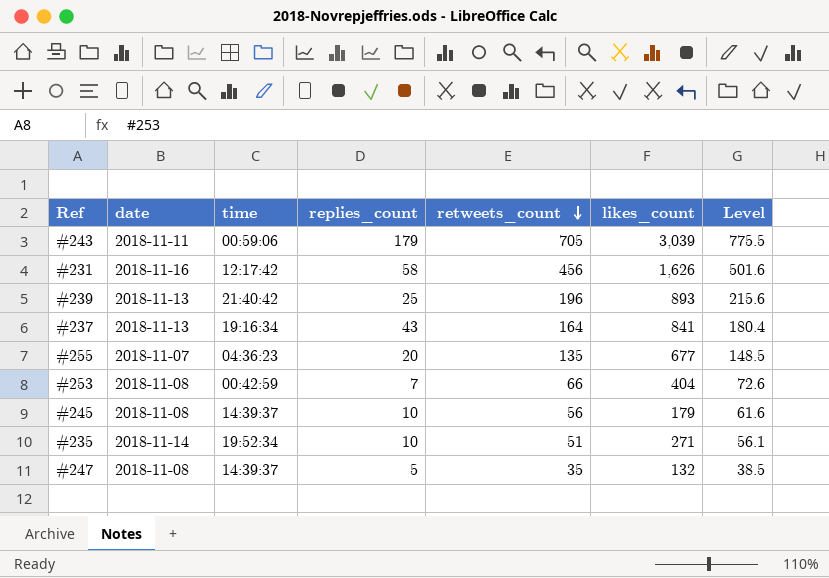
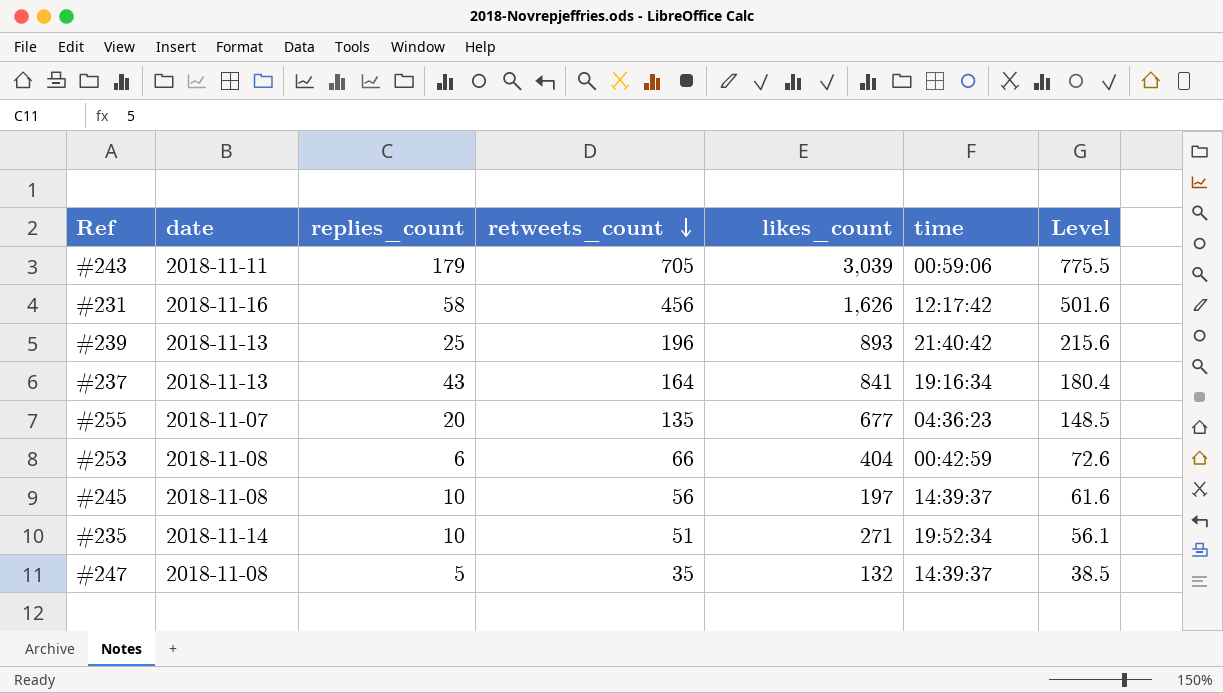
column time | position: 3 -> 6
#253 | replies_count: 7 -> 6
#245 | likes_count: 179 -> 197

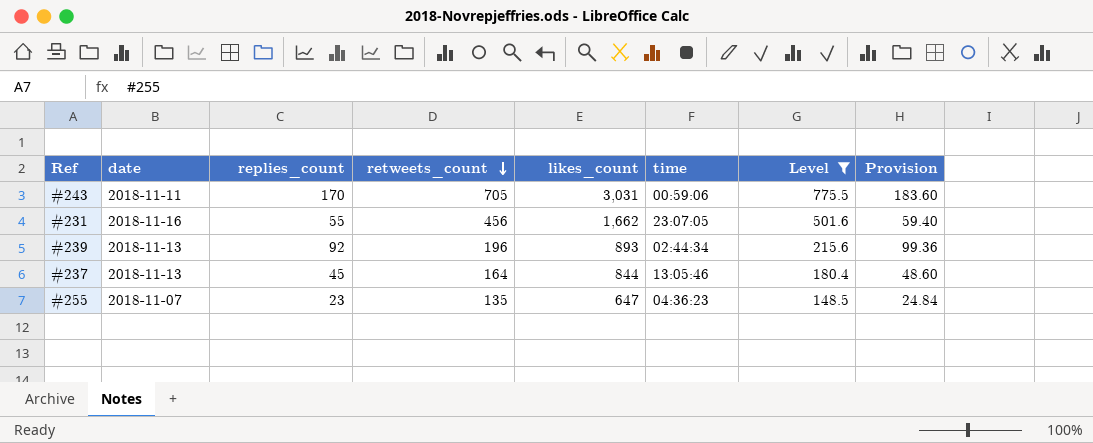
filter: none -> Level >= 148.5
column Provision | formula: none -> [replies_count] * 1.08
#243 | replies_count: 179 -> 170
#243 | likes_count: 3,039 -> 3,031
#231 | replies_count: 58 -> 55
#231 | likes_count: 1,626 -> 1,662
#231 | time: 12:17:42 -> 23:07:05
#239 | replies_count: 25 -> 92
#239 | time: 21:40:42 -> 02:44:34
#237 | replies_count: 43 -> 45
#237 | likes_count: 841 -> 844
#237 | time: 19:16:34 -> 13:05:46
#255 | replies_count: 20 -> 23
#255 | likes_count: 677 -> 647

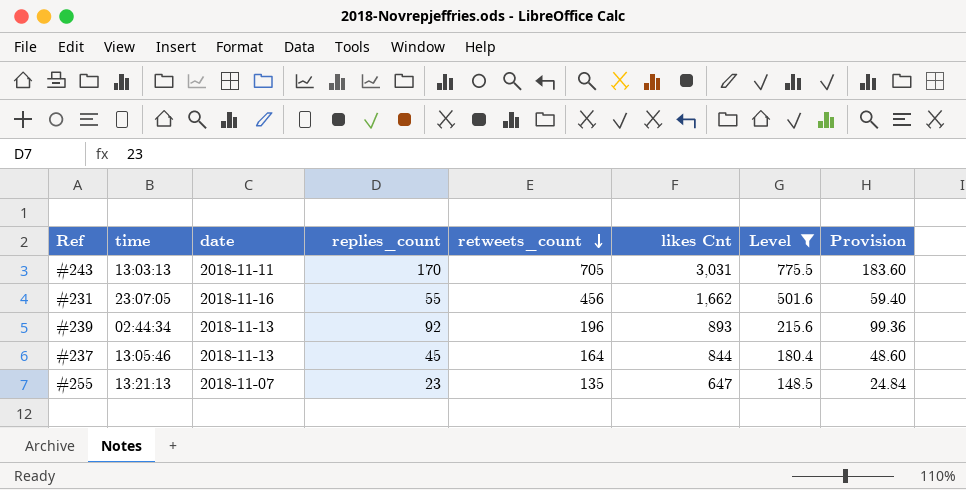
column time | position: 6 -> 2
column name: likes_count -> likes Cnt
#243 | time: 00:59:06 -> 13:03:13
#255 | time: 04:36:23 -> 13:21:13

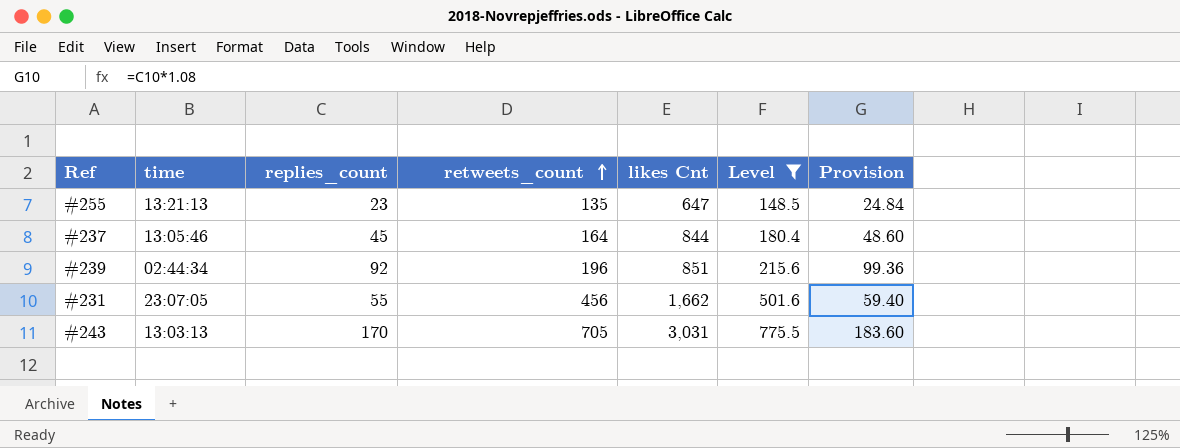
row order: retweets_count descending -> retweets_count ascending
column date | position: 3 -> none
#239 | likes Cnt: 893 -> 851

